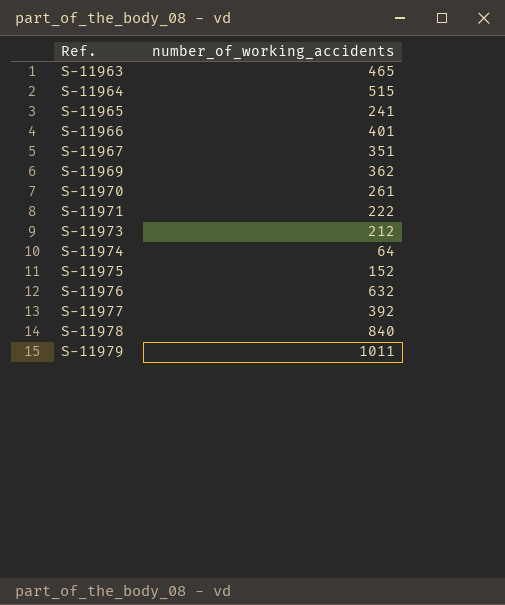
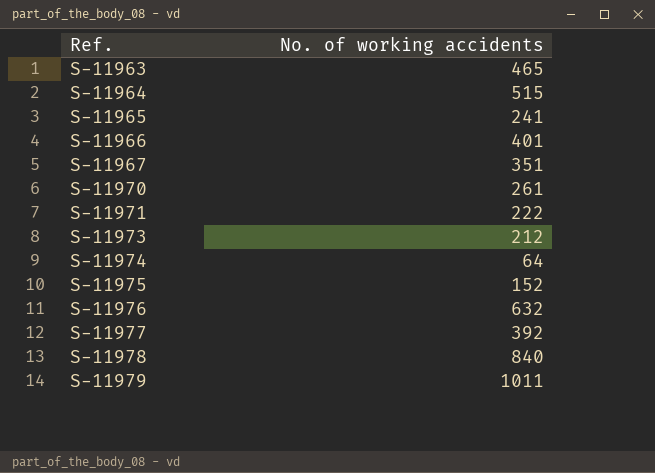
column name: number_of_working_accidents -> No. of working accidents
row S-11969: 362 -> none

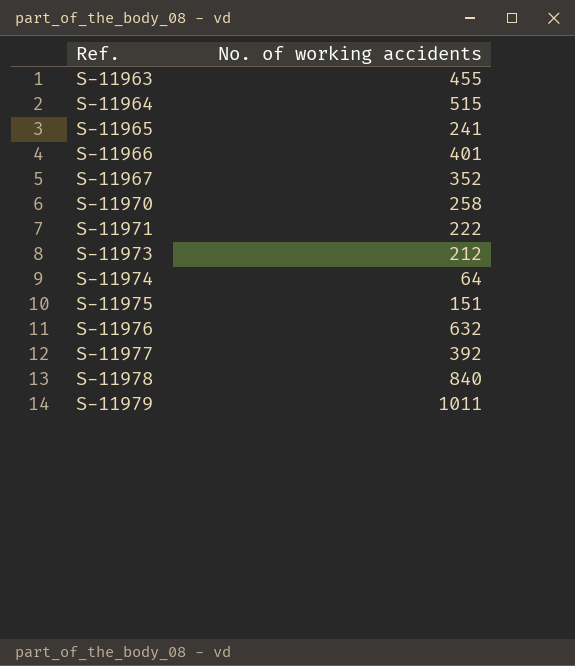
S-11963 | No. of working accidents: 465 -> 455
S-11967 | No. of working accidents: 351 -> 352
S-11970 | No. of working accidents: 261 -> 258
S-11975 | No. of working accidents: 152 -> 151

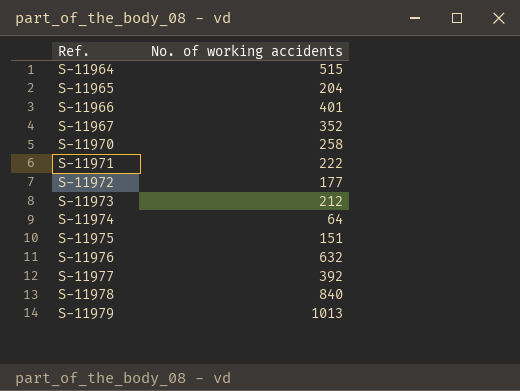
row S-11963: 455 -> none
S-11965 | No. of working accidents: 241 -> 204
row S-11972: none -> 177
S-11979 | No. of working accidents: 1011 -> 1013

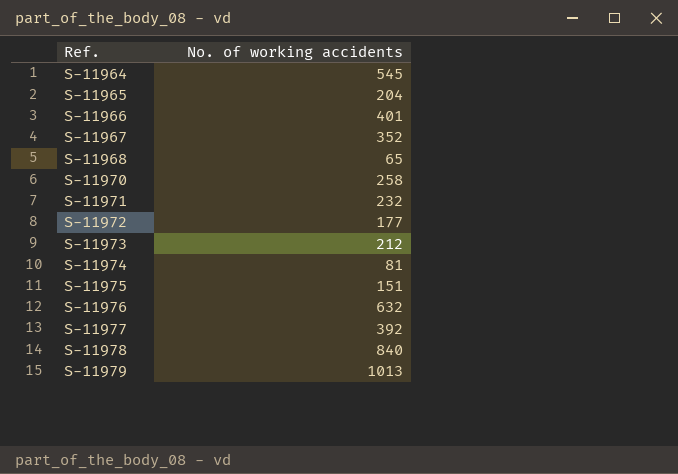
S-11964 | No. of working accidents: 515 -> 545
row S-11968: none -> 65
S-11971 | No. of working accidents: 222 -> 232
S-11974 | No. of working accidents: 64 -> 81

